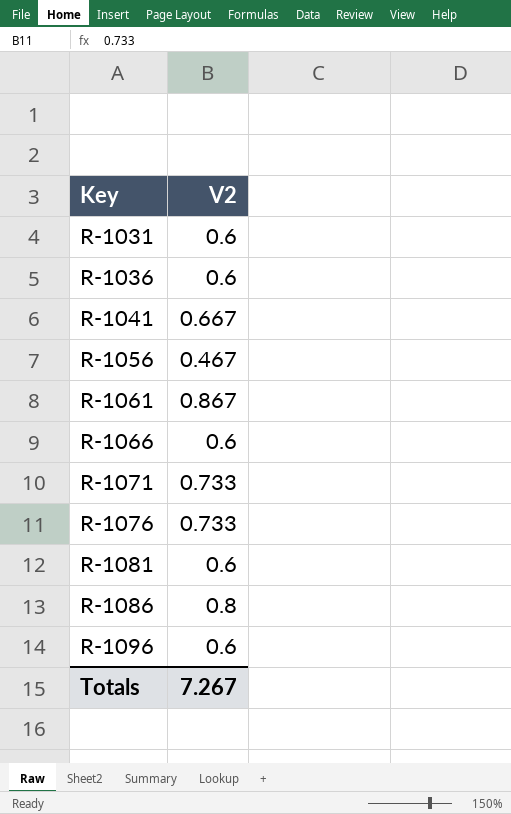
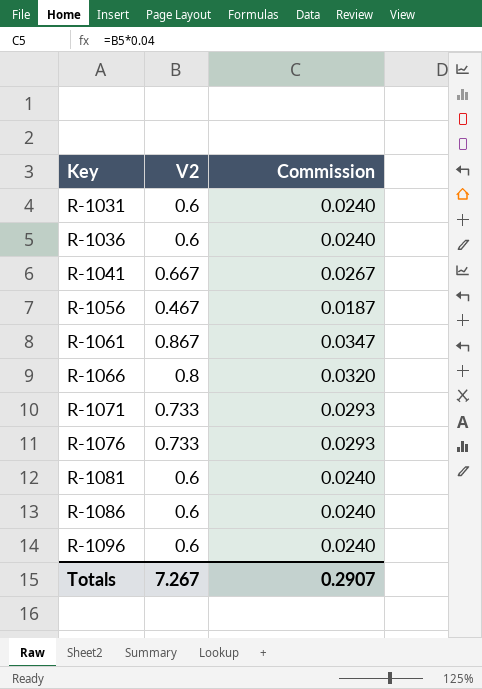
column Commission | formula: none -> [V2] * 0.04
R-1066 | V2: 0.6 -> 0.8
R-1086 | V2: 0.8 -> 0.6

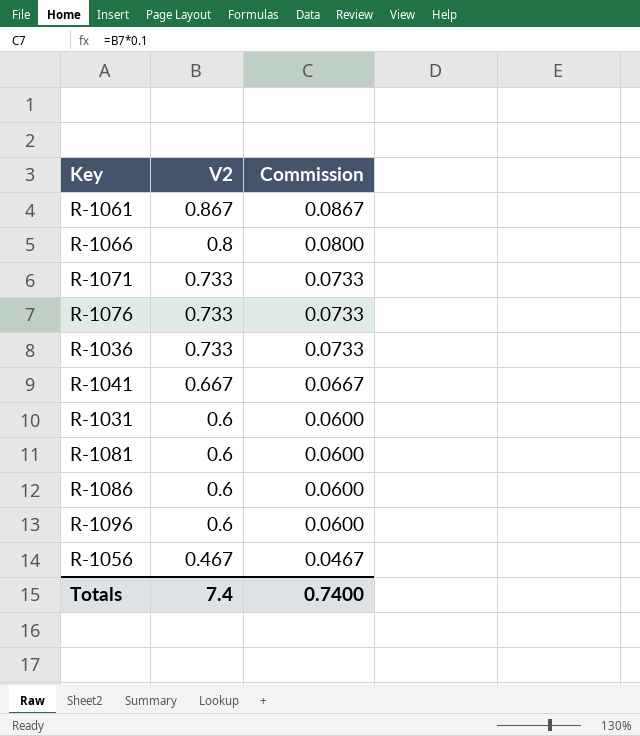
row order: Key ascending -> V2 descending
column Commission | formula: [V2] * 0.04 -> [V2] * 0.1
R-1036 | V2: 0.6 -> 0.733
Totals | V2: 7.267 -> 7.4
Totals | Commission: 0.2907 -> 0.7400

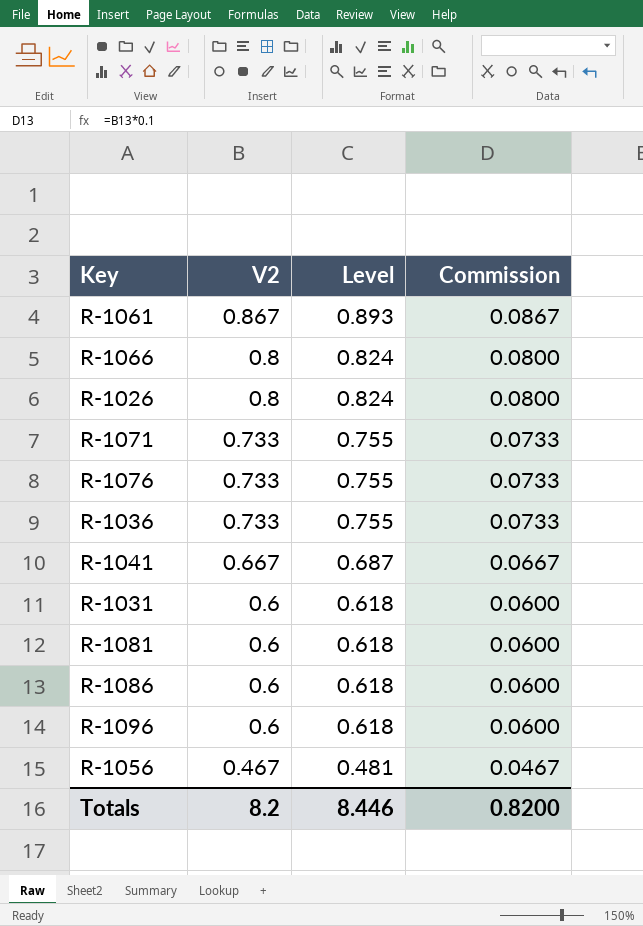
column Level | formula: none -> [V2] * 1.03
row R-1026: none -> 0.8 | 0.824 | 0.0800
Totals | V2: 7.4 -> 8.2
Totals | Commission: 0.7400 -> 0.8200

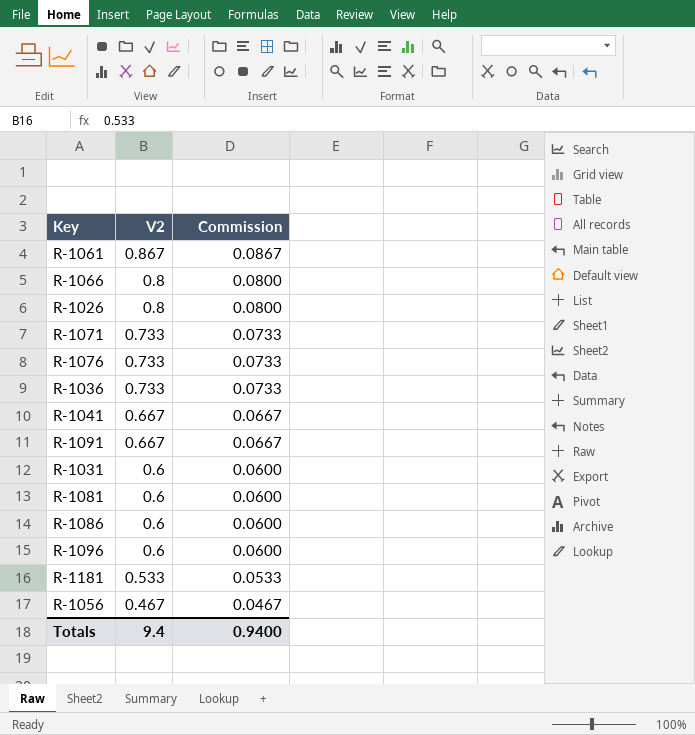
column Level | formula: [V2] * 1.03 -> none
row R-1091: none -> 0.667 | 0.0667
row R-1181: none -> 0.533 | 0.0533
Totals | V2: 8.2 -> 9.4
Totals | Commission: 0.8200 -> 0.9400

